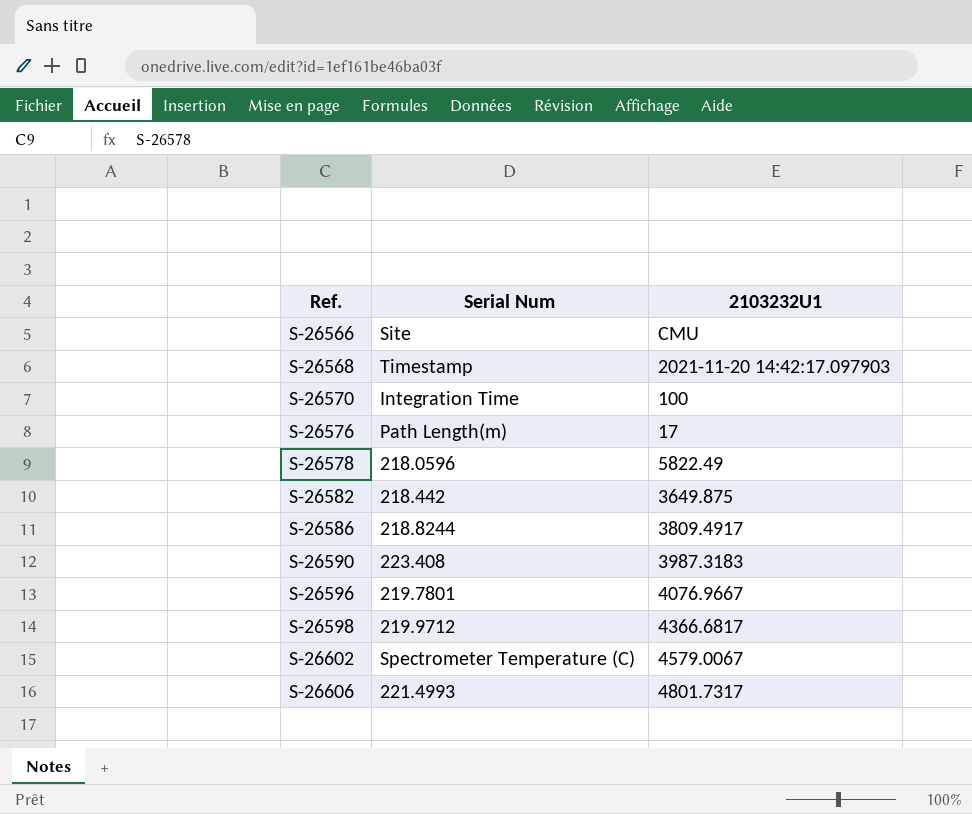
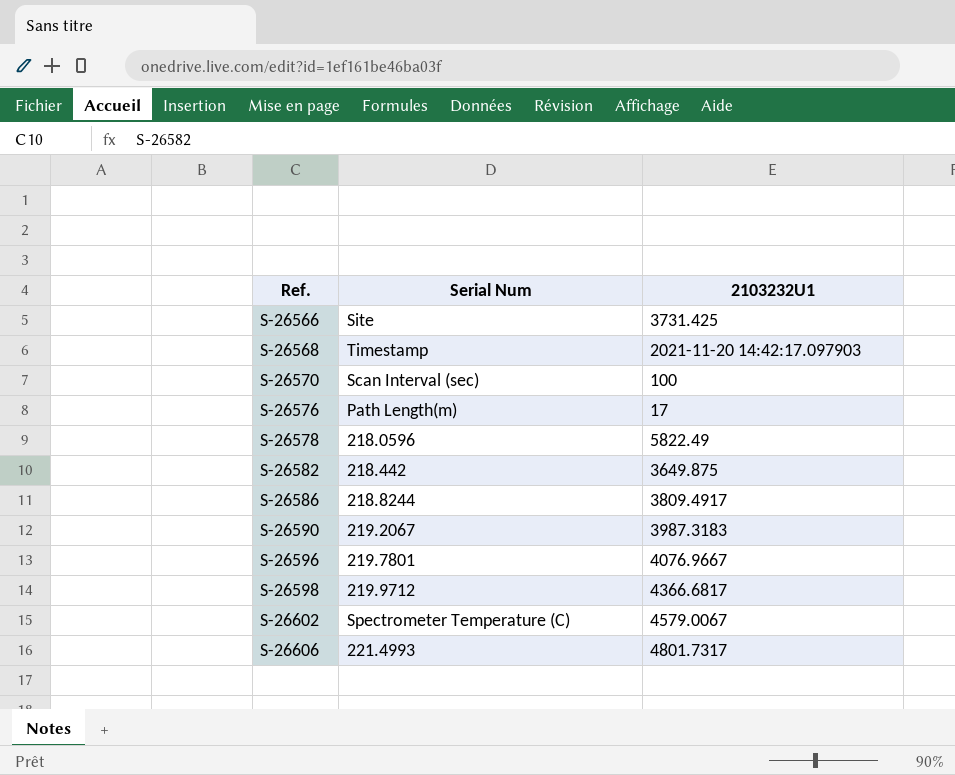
S-26566 | 2103232U1: CMU -> 3731.425
S-26570 | Serial Num: Integration Time -> Scan Interval (sec)
S-26590 | Serial Num: 223.408 -> 219.2067

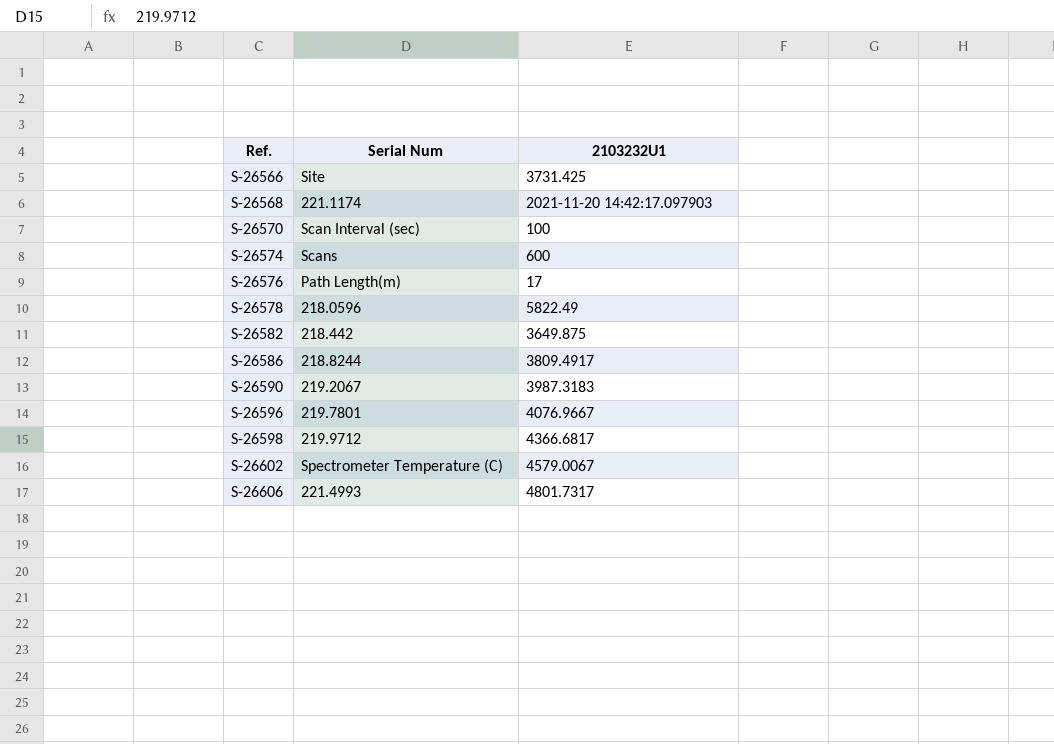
S-26568 | Serial Num: Timestamp -> 221.1174
row S-26574: none -> Scans | 600

